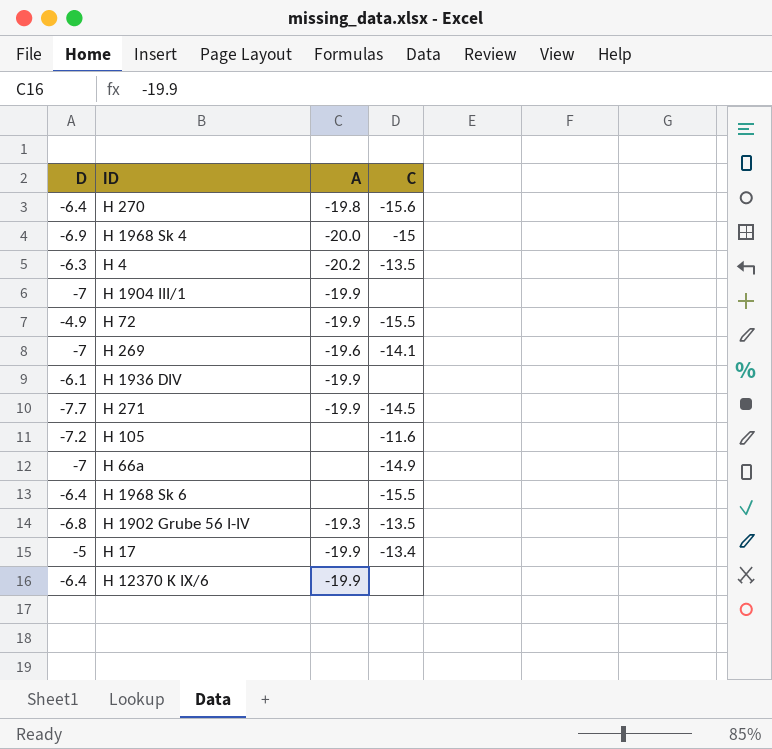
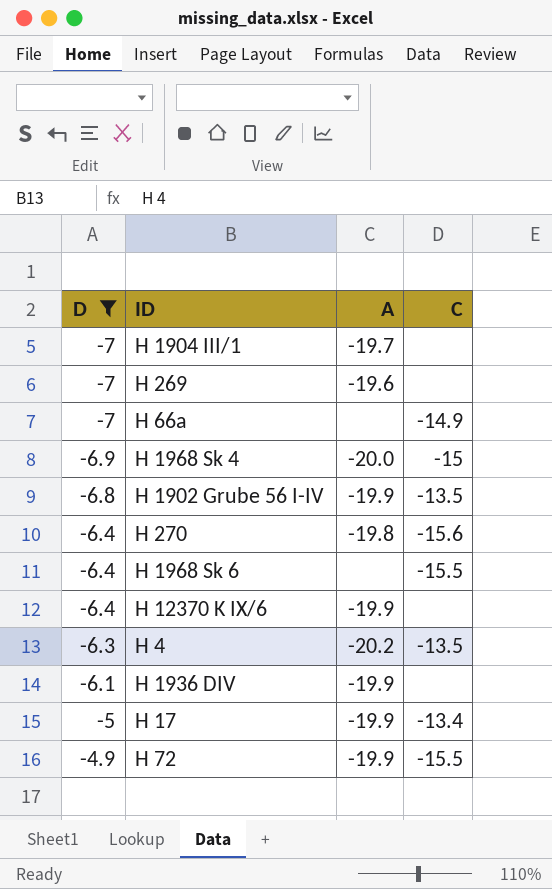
filter: none -> D >= -7
row order: none -> D ascending
H 1904 III/1 | A: -19.9 -> -19.7
H 269 | C: -14.1 -> none
H 1902 Grube 56 I-IV | A: -19.3 -> -19.9

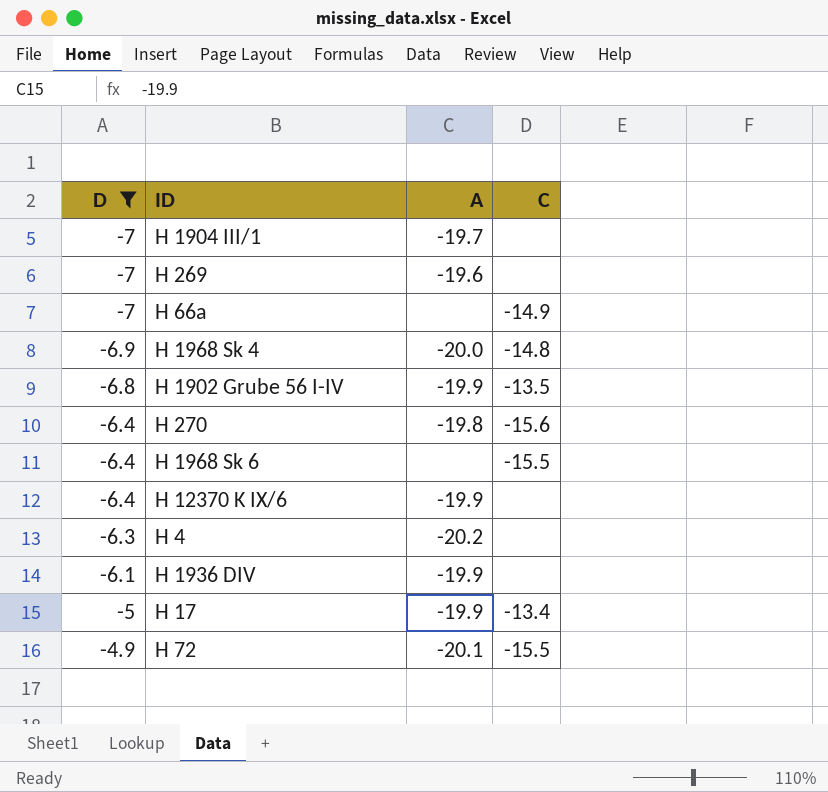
H 1968 Sk 4 | C: -15 -> -14.8
H 4 | C: -13.5 -> none
H 72 | A: -19.9 -> -20.1

